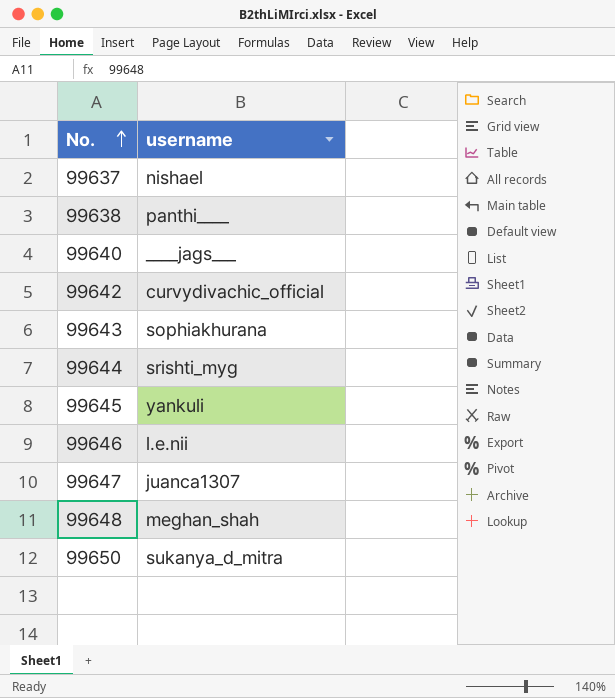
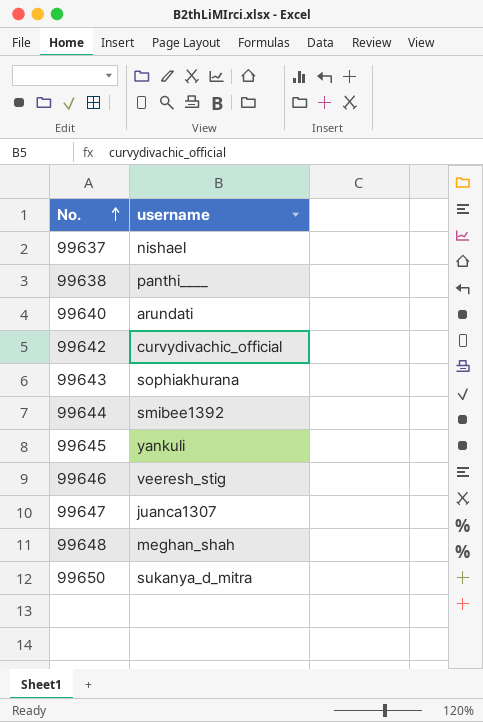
99640 | username: ____jags___ -> arundati
99644 | username: srishti_myg -> smibee1392
99646 | username: l.e.nii -> veeresh_stig

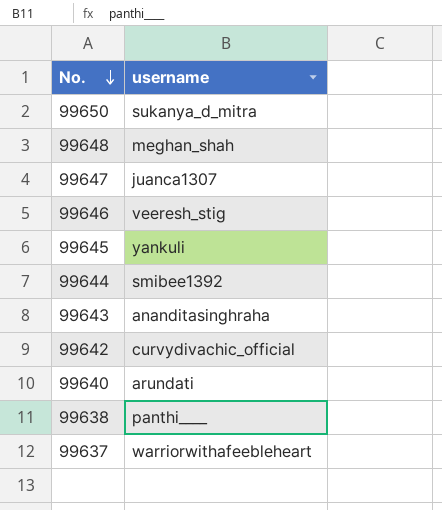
row order: No. ascending -> No. descending
99643 | username: sophiakhurana -> ananditasinghraha
99637 | username: nishael -> warriorwithafeebleheart

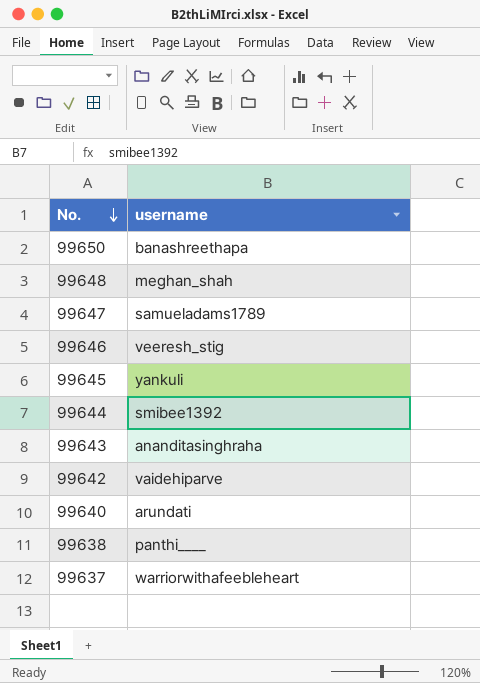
99650 | username: sukanya_d_mitra -> banashreethapa
99647 | username: juanca1307 -> samueladams1789
99642 | username: curvydivachic_official -> vaidehiparve

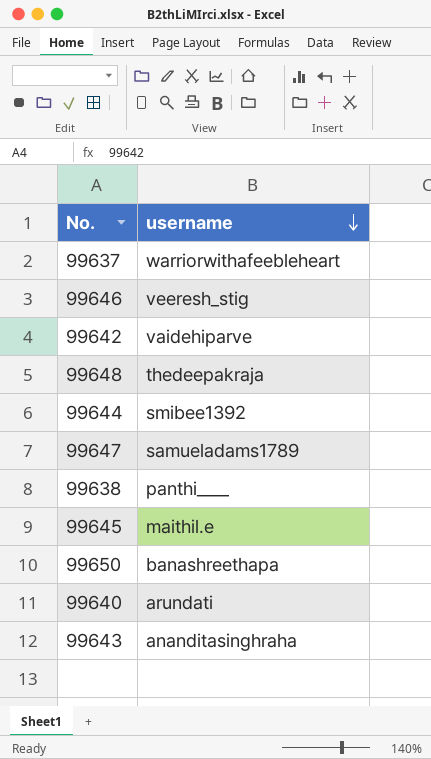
row order: No. descending -> username descending
99648 | username: meghan_shah -> thedeepakraja
99645 | username: yankuli -> maithil.e

